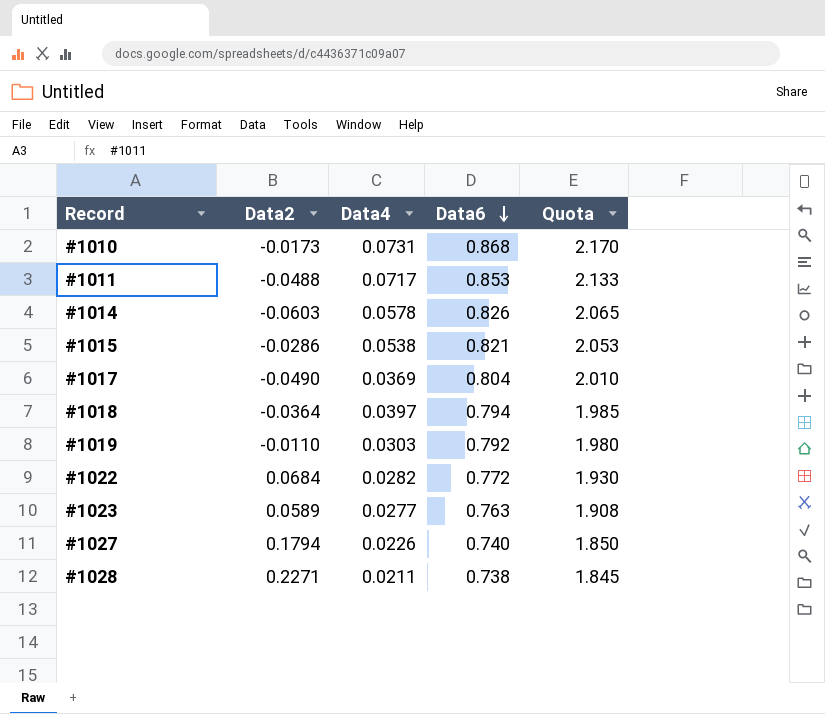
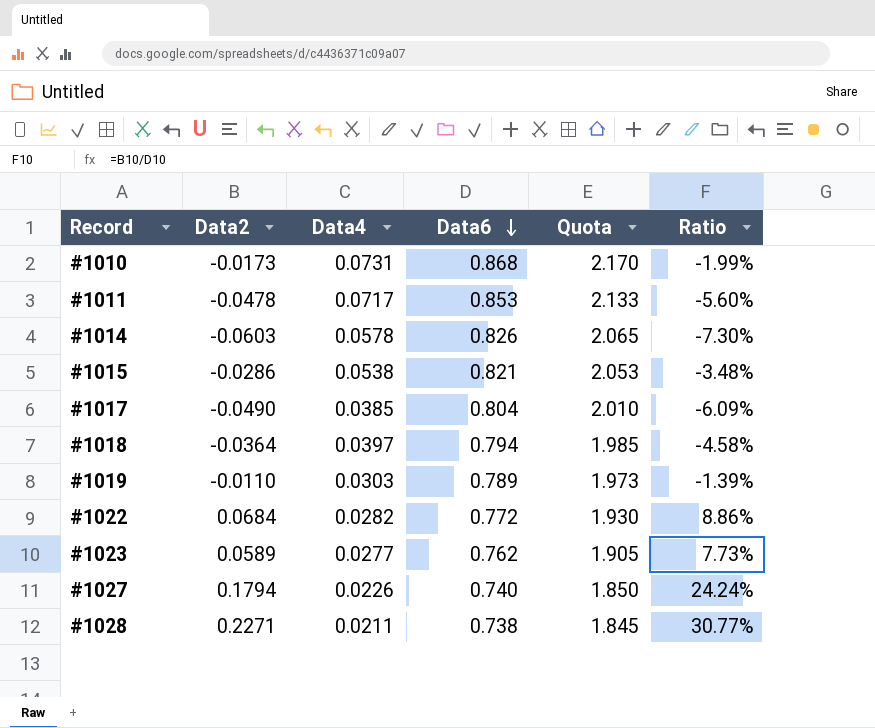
column Ratio | formula: none -> [Data2] / [Data6]
#1011 | Data2: -0.0488 -> -0.0478
#1017 | Data4: 0.0369 -> 0.0385
#1019 | Data6: 0.792 -> 0.789
#1019 | Quota: 1.980 -> 1.973
#1023 | Data6: 0.763 -> 0.762
#1023 | Quota: 1.908 -> 1.905

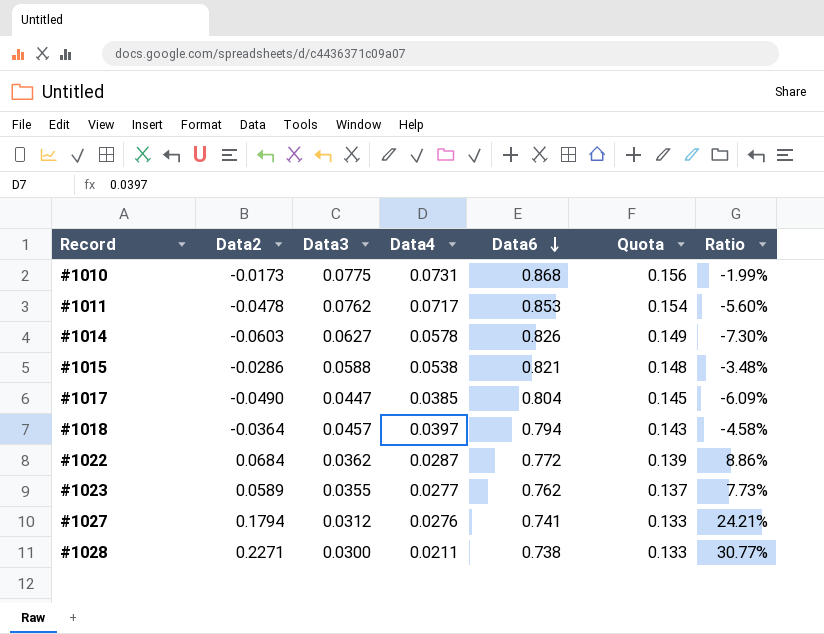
column Data3 | position: none -> 3
column Quota | formula: [Data6] * 2.5 -> [Data6] * 0.18
row #1019: -0.0110 | 0.0303 | 0.789 | 1.973 | -1.39% -> none
#1022 | Data4: 0.0282 -> 0.0287
#1027 | Data4: 0.0226 -> 0.0276
#1027 | Data6: 0.740 -> 0.741
#1027 | Ratio: 24.24% -> 24.21%

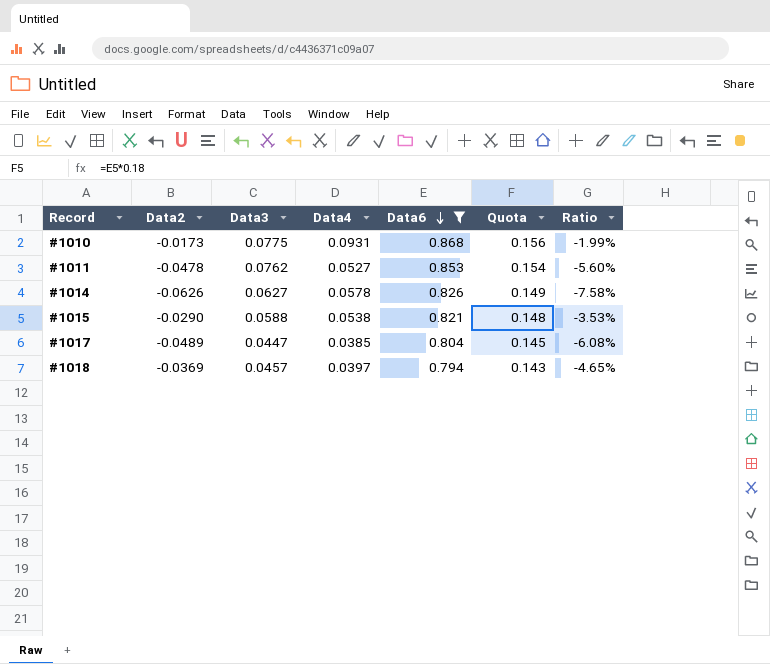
filter: none -> Data6 >= 0.794
#1010 | Data4: 0.0731 -> 0.0931
#1011 | Data4: 0.0717 -> 0.0527
#1014 | Data2: -0.0603 -> -0.0626
#1014 | Ratio: -7.30% -> -7.58%
#1015 | Data2: -0.0286 -> -0.0290
#1015 | Ratio: -3.48% -> -3.53%
#1017 | Data2: -0.0490 -> -0.0489
#1017 | Ratio: -6.09% -> -6.08%
#1018 | Data2: -0.0364 -> -0.0369
#1018 | Ratio: -4.58% -> -4.65%

